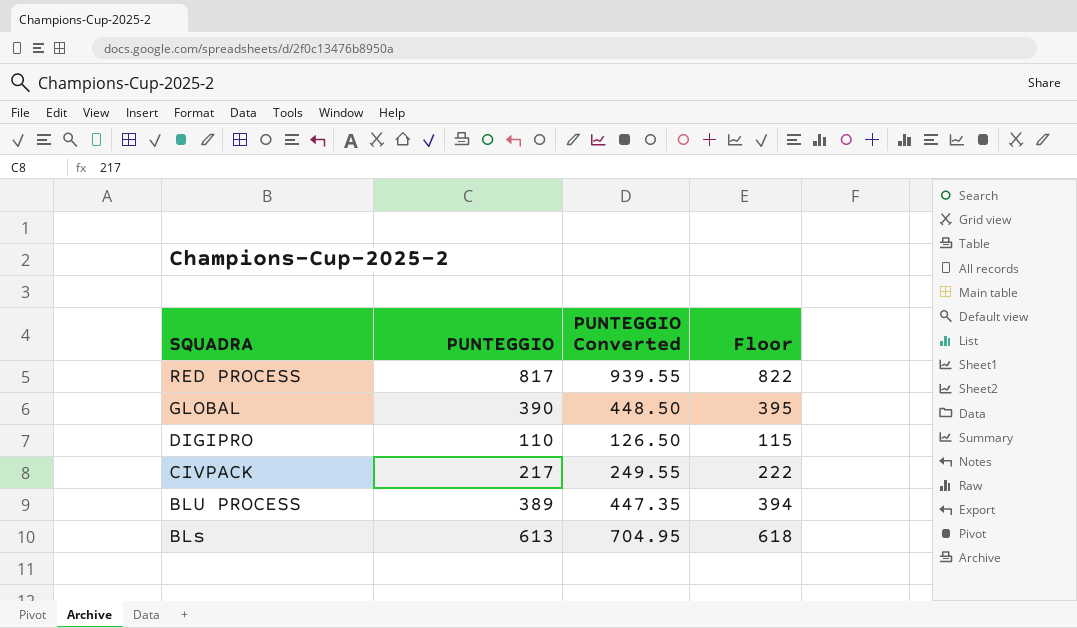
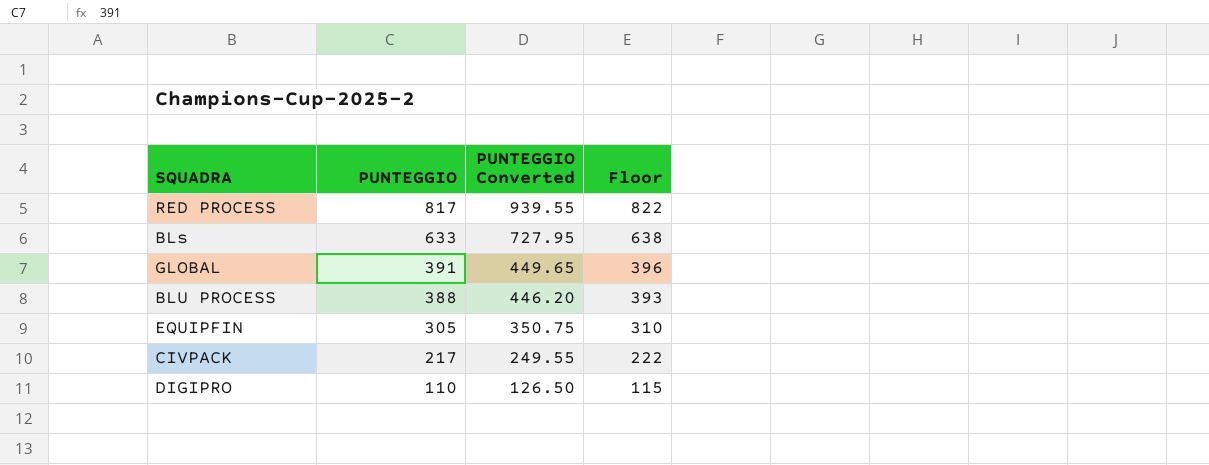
row order: SQUADRA descending -> PUNTEGGIO descending
BLs | PUNTEGGIO: 613 -> 633
BLs | PUNTEGGIO Converted: 704.95 -> 727.95
BLs | Floor: 618 -> 638
GLOBAL | PUNTEGGIO: 390 -> 391
GLOBAL | PUNTEGGIO Converted: 448.50 -> 449.65
GLOBAL | Floor: 395 -> 396
BLU PROCESS | PUNTEGGIO: 389 -> 388
BLU PROCESS | PUNTEGGIO Converted: 447.35 -> 446.20
BLU PROCESS | Floor: 394 -> 393
row EQUIPFIN: none -> 305 | 350.75 | 310

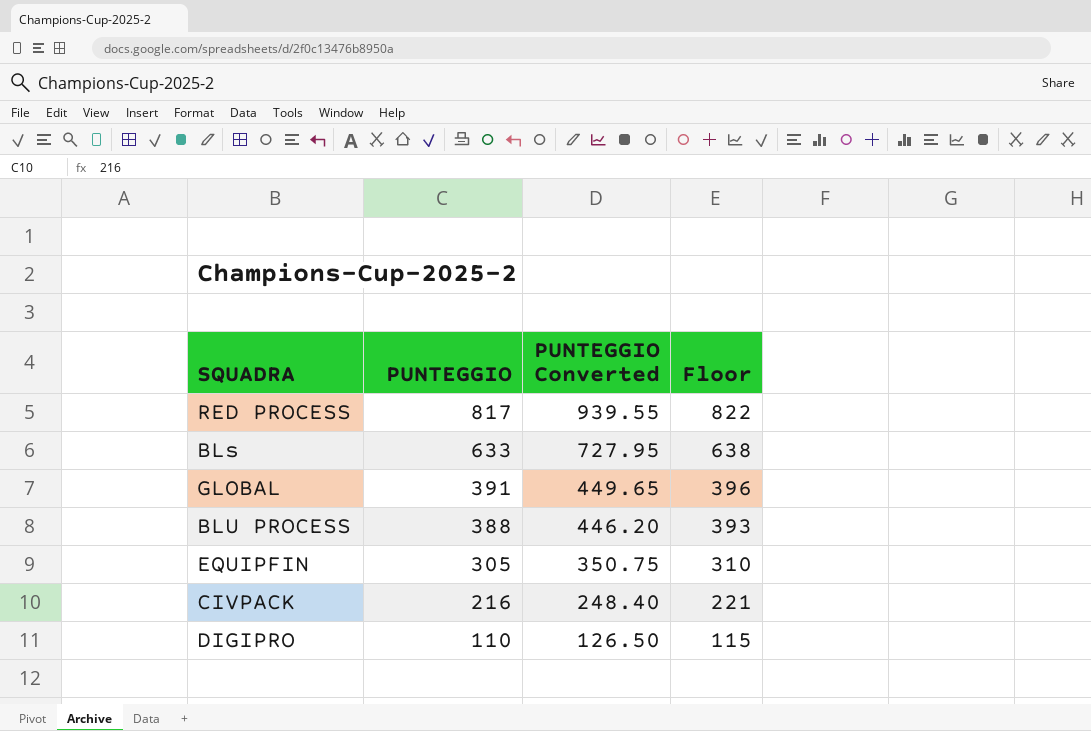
CIVPACK | PUNTEGGIO: 217 -> 216
CIVPACK | PUNTEGGIO Converted: 249.55 -> 248.40
CIVPACK | Floor: 222 -> 221

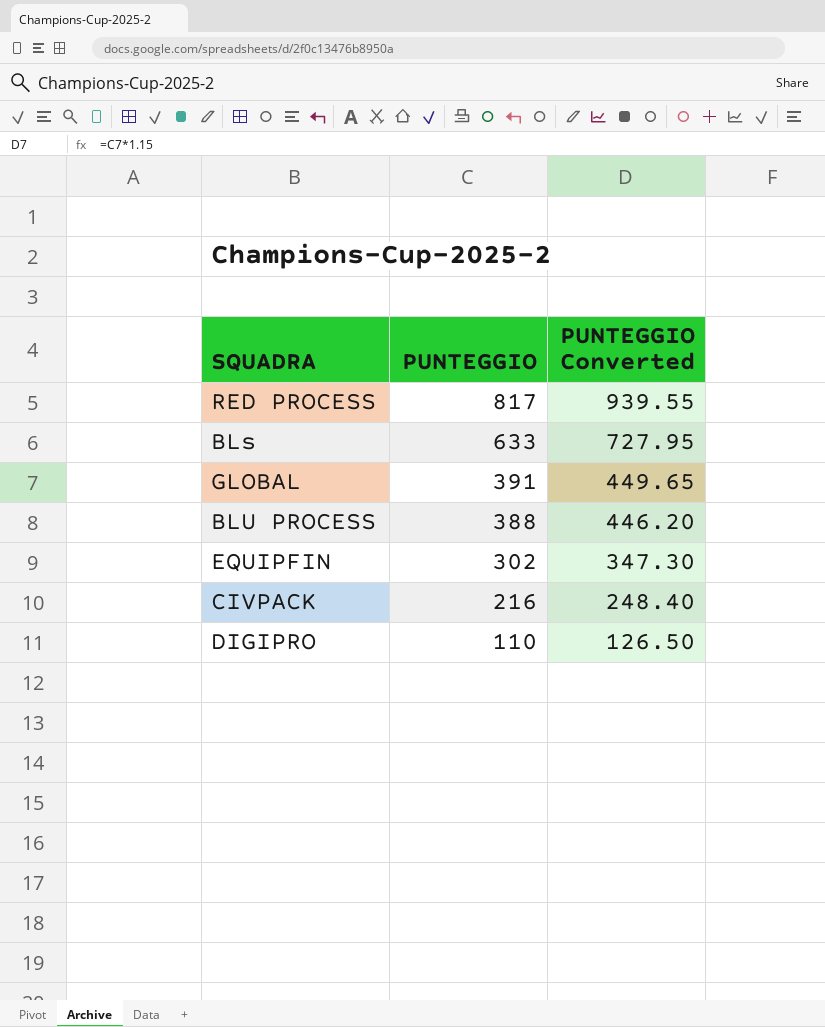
column Floor | formula: [PUNTEGGIO] + 5 -> none
EQUIPFIN | PUNTEGGIO: 305 -> 302
EQUIPFIN | PUNTEGGIO Converted: 350.75 -> 347.30

